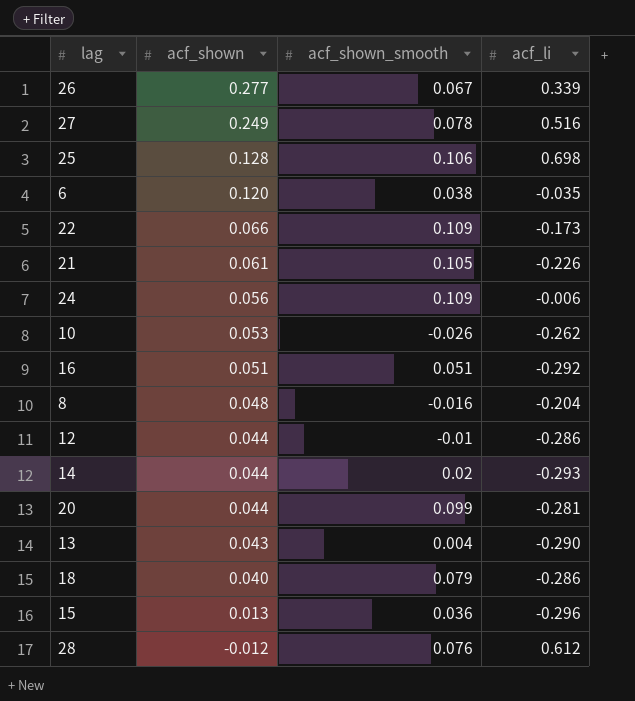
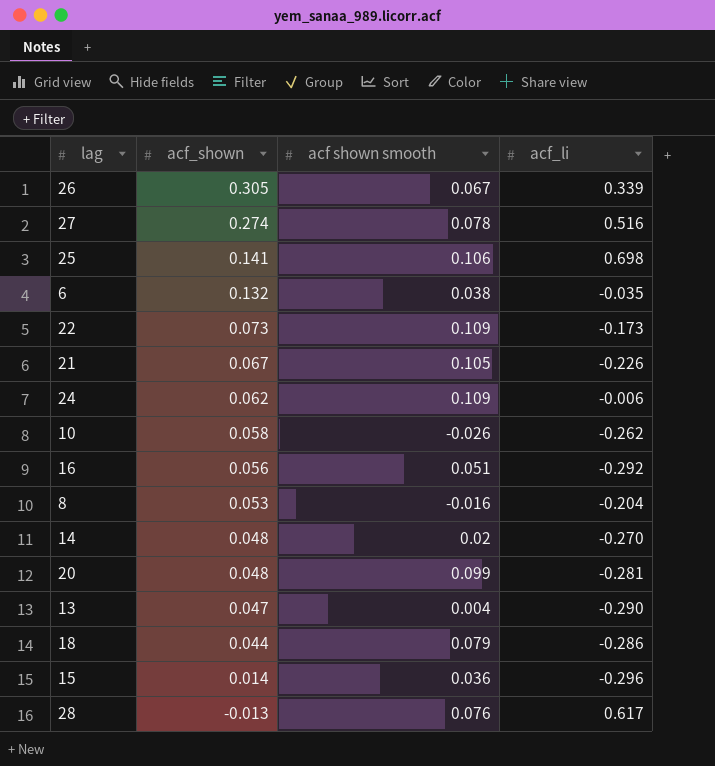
column name: acf_shown_smooth -> acf shown smooth
row 12: 0.044 | -0.01 | -0.286 -> none
26 | acf_shown: 0.277 -> 0.305
27 | acf_shown: 0.249 -> 0.274
25 | acf_shown: 0.128 -> 0.141
6 | acf_shown: 0.120 -> 0.132
22 | acf_shown: 0.066 -> 0.073
21 | acf_shown: 0.061 -> 0.067
24 | acf_shown: 0.056 -> 0.062
10 | acf_shown: 0.053 -> 0.058
16 | acf_shown: 0.051 -> 0.056
8 | acf_shown: 0.048 -> 0.053
14 | acf_shown: 0.044 -> 0.048
14 | acf_li: -0.293 -> -0.270
20 | acf_shown: 0.044 -> 0.048
13 | acf_shown: 0.043 -> 0.047
18 | acf_shown: 0.040 -> 0.044
15 | acf_shown: 0.013 -> 0.014
28 | acf_shown: -0.012 -> -0.013
28 | acf_li: 0.612 -> 0.617

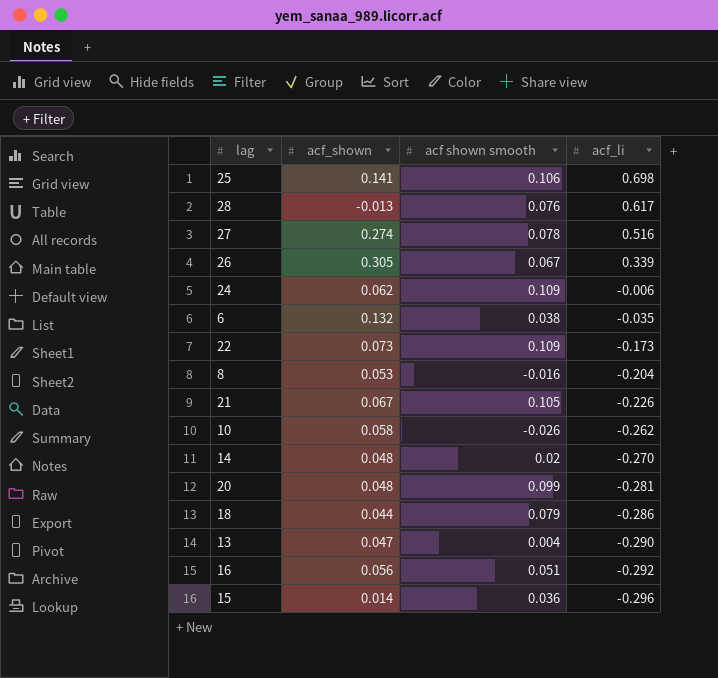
row order: acf_shown descending -> acf_li descending

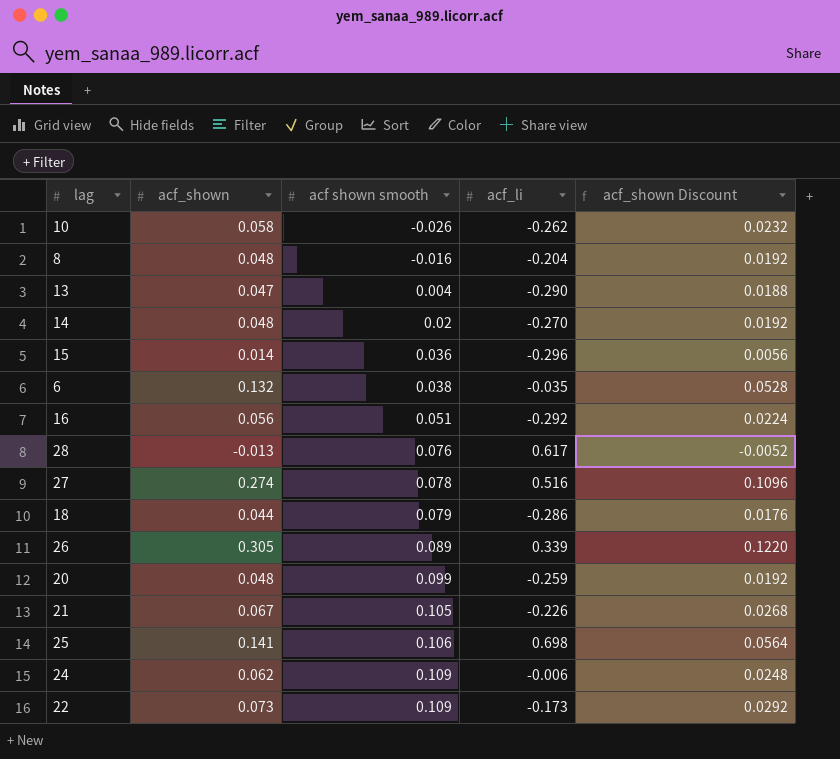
row order: acf_li descending -> acf shown smooth ascending
column acf_shown Discount | formula: none -> [acf_shown] * 0.4
8 | acf_shown: 0.053 -> 0.048
26 | acf shown smooth: 0.067 -> 0.089
20 | acf_li: -0.281 -> -0.259

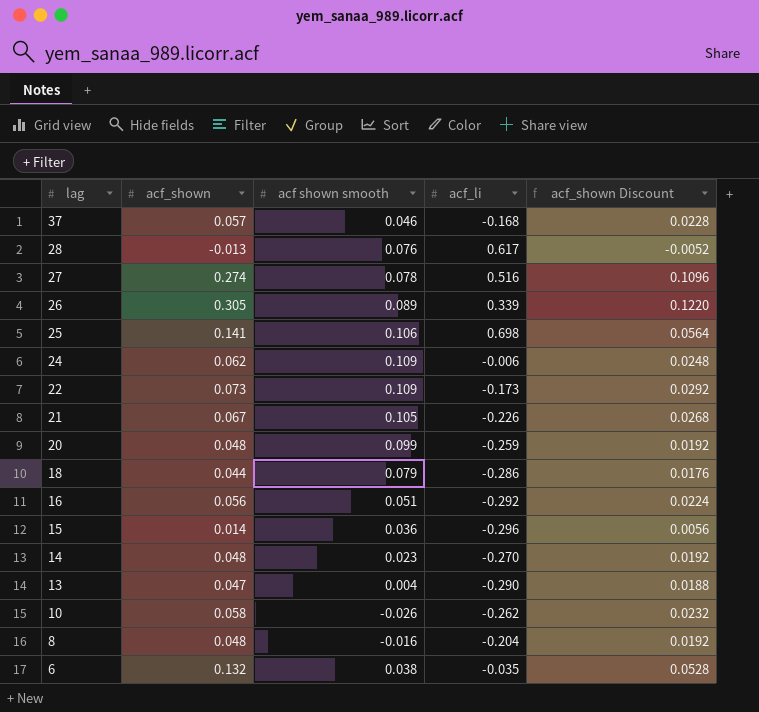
row order: acf shown smooth ascending -> lag descending
row 37: none -> 0.057 | 0.046 | -0.168 | 0.0228
14 | acf shown smooth: 0.02 -> 0.023

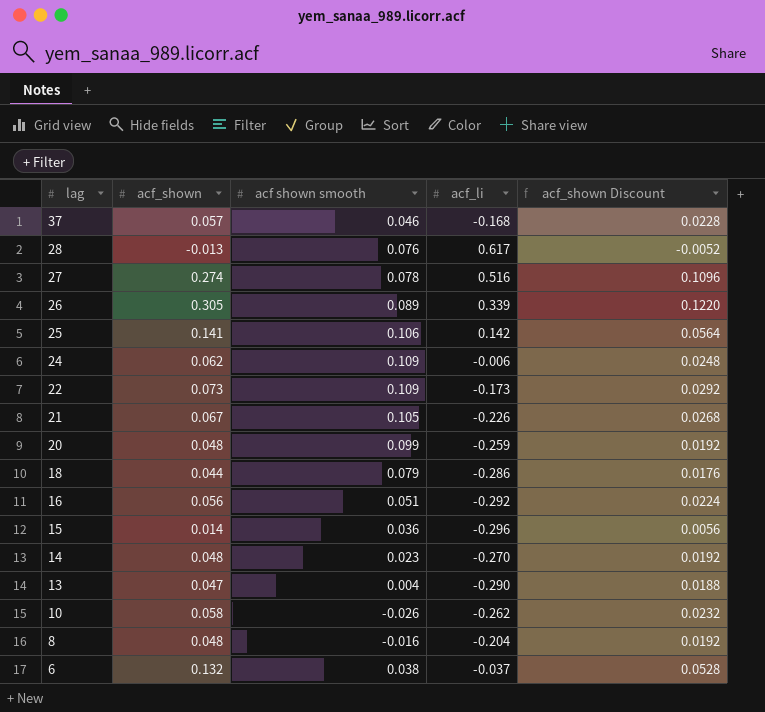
25 | acf_li: 0.698 -> 0.142
6 | acf_li: -0.035 -> -0.037

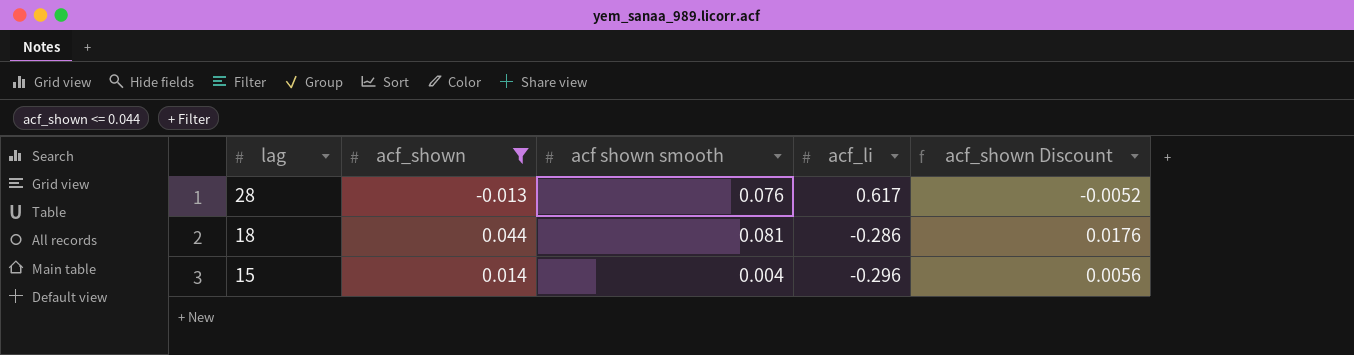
filter: none -> acf_shown <= 0.044
18 | acf shown smooth: 0.079 -> 0.081
15 | acf shown smooth: 0.036 -> 0.004

